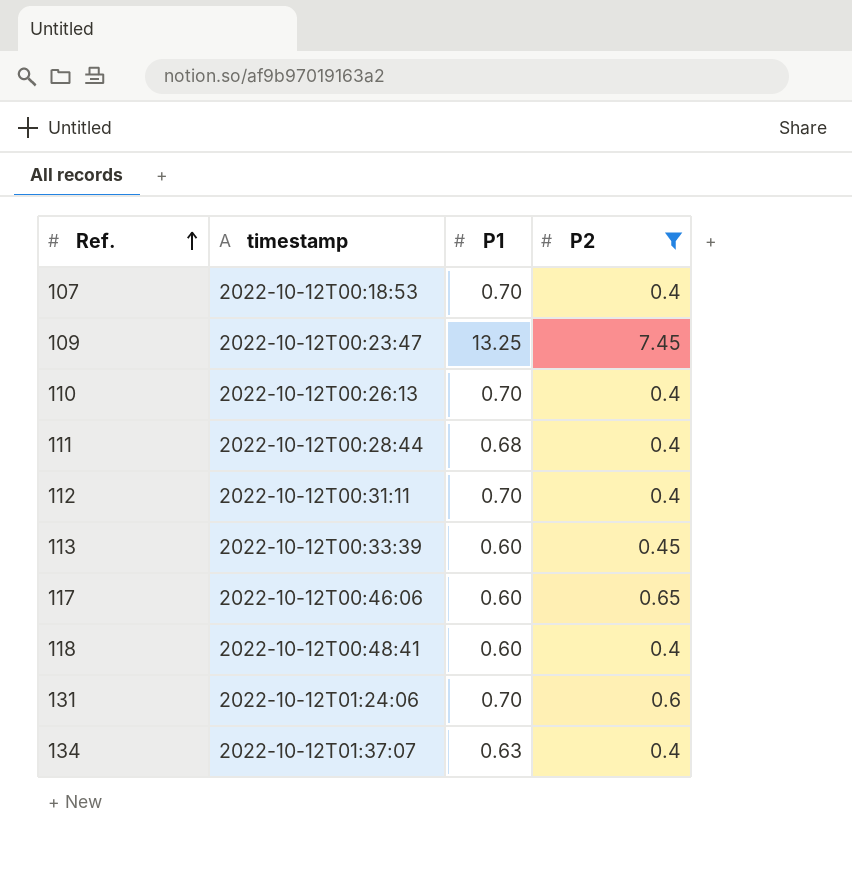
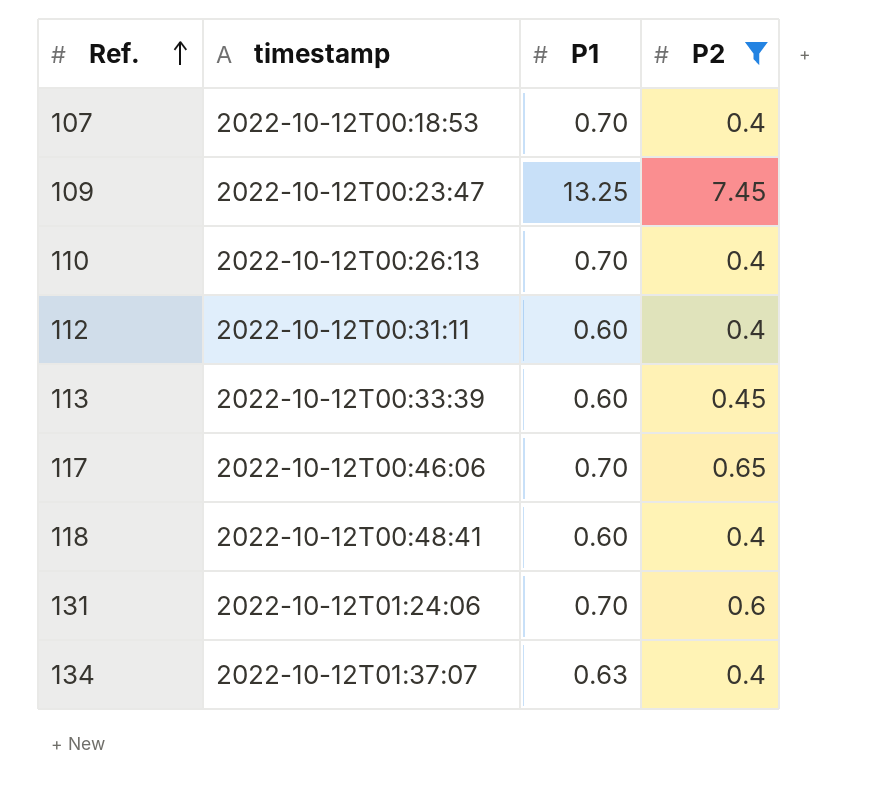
row 111: 2022-10-12T00:28:44 | 0.68 | 0.4 -> none
112 | P1: 0.70 -> 0.60
117 | P1: 0.60 -> 0.70

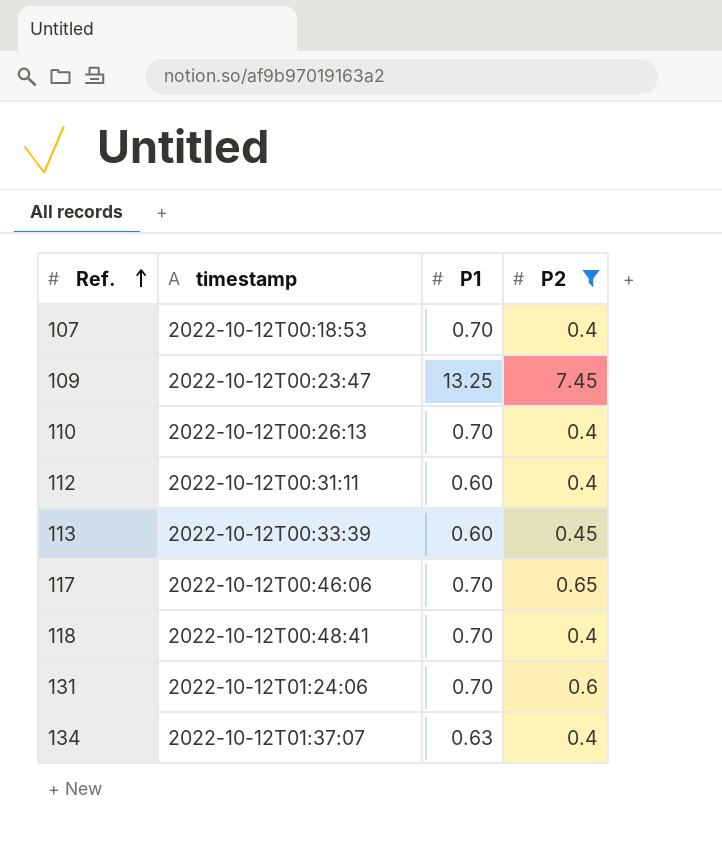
118 | P1: 0.60 -> 0.70

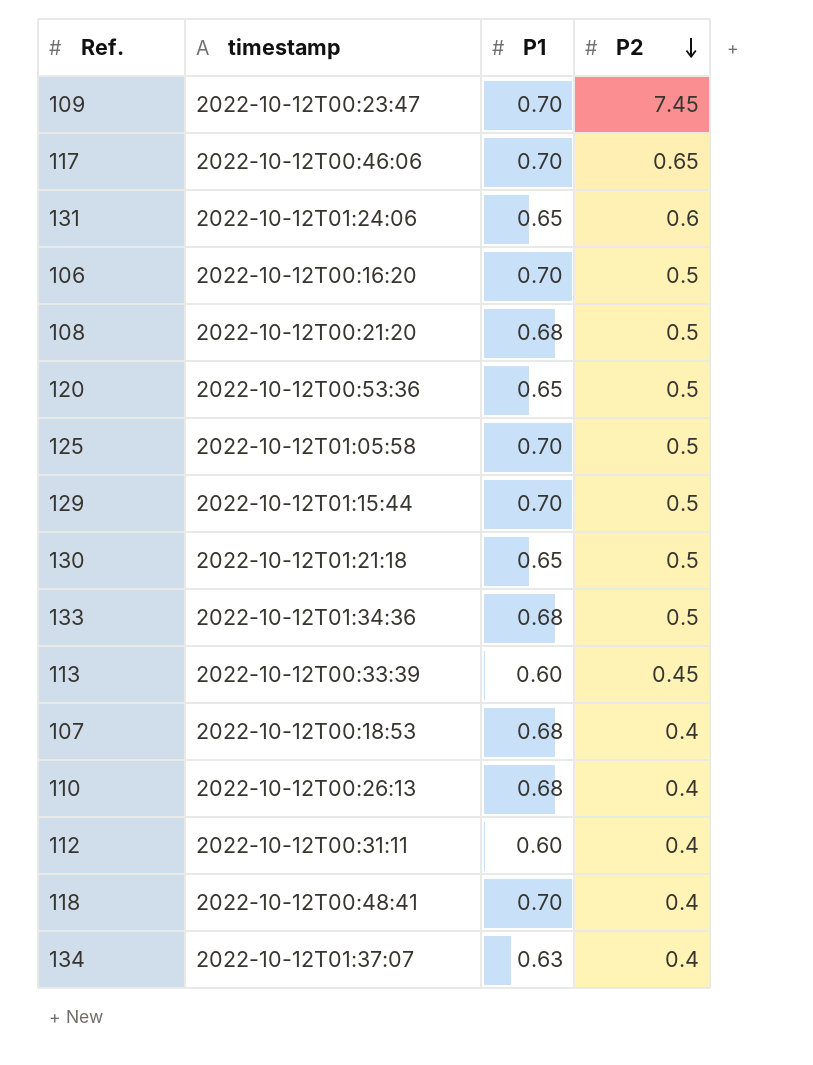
filter: P2 != 0.5 -> none
row order: Ref. ascending -> P2 descending
109 | P1: 13.25 -> 0.70
131 | P1: 0.70 -> 0.65
107 | P1: 0.70 -> 0.68
110 | P1: 0.70 -> 0.68

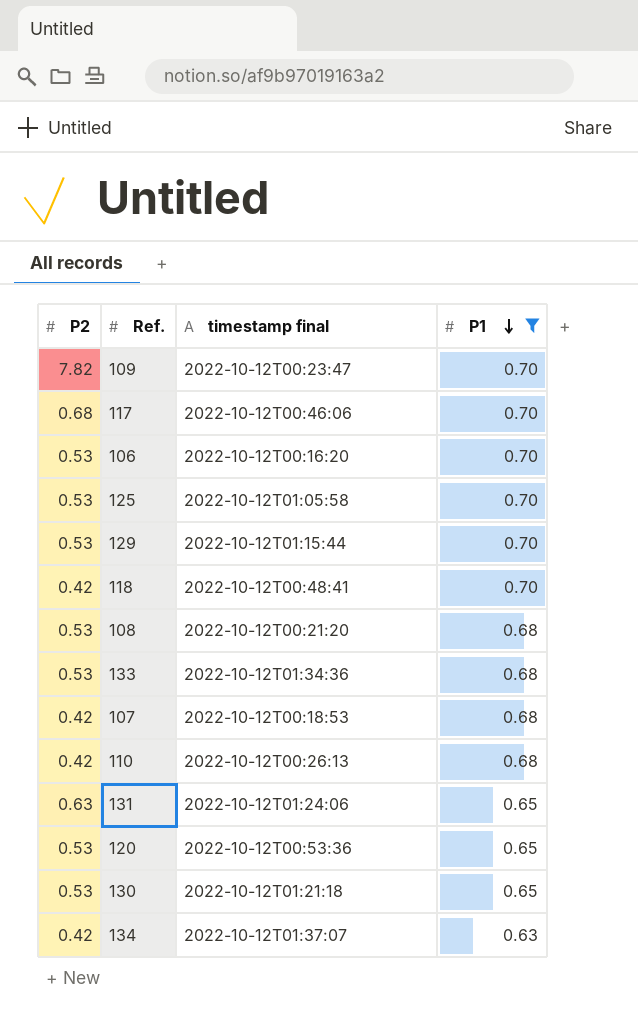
filter: none -> P1 != 0.60
row order: P2 descending -> P1 descending
column P2 | position: 4 -> 1
column name: timestamp -> timestamp final
109 | P2: 7.45 -> 7.82
117 | P2: 0.65 -> 0.68
106 | P2: 0.5 -> 0.53
125 | P2: 0.5 -> 0.53
129 | P2: 0.5 -> 0.53
118 | P2: 0.4 -> 0.42
108 | P2: 0.5 -> 0.53
133 | P2: 0.5 -> 0.53
107 | P2: 0.4 -> 0.42
110 | P2: 0.4 -> 0.42
131 | P2: 0.6 -> 0.63
120 | P2: 0.5 -> 0.53
130 | P2: 0.5 -> 0.53
134 | P2: 0.4 -> 0.42

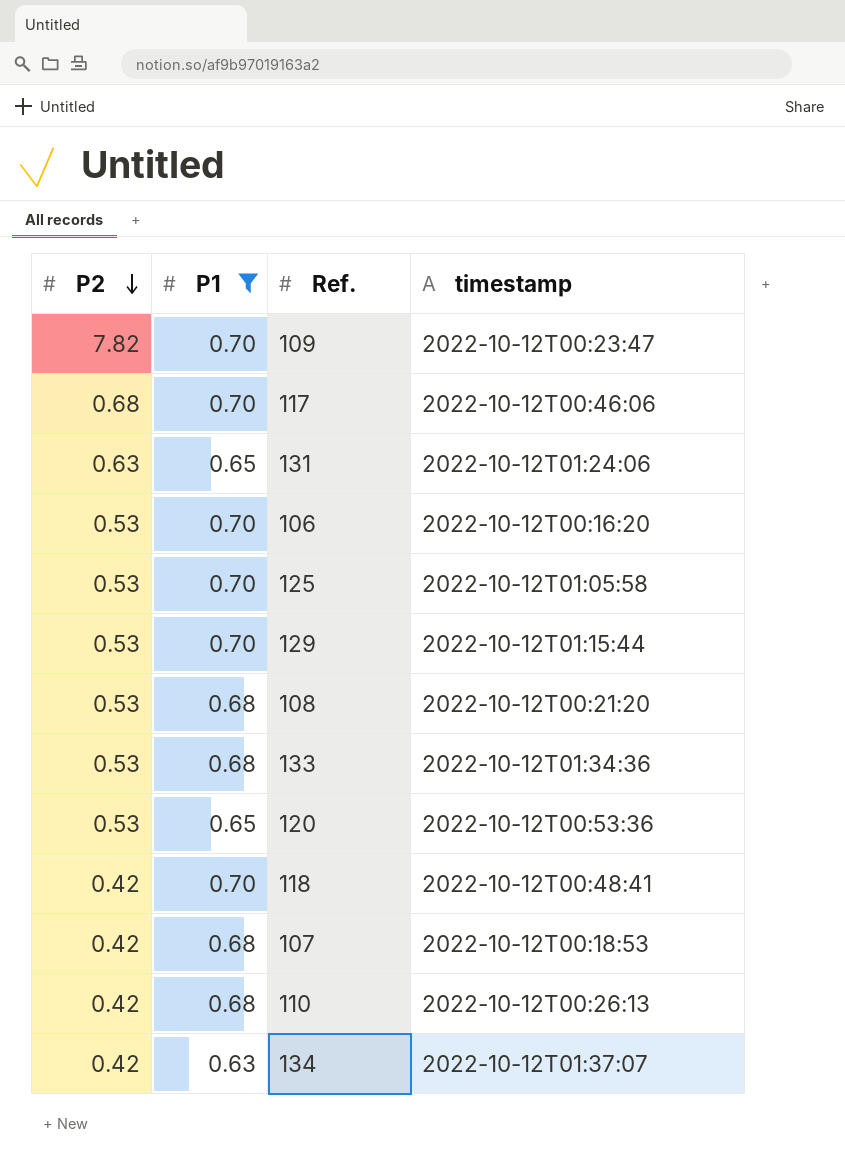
row order: P1 descending -> P2 descending
column P1 | position: 4 -> 2
column name: timestamp final -> timestamp
row 130: 0.53 | 2022-10-12T01:21:18 | 0.65 -> none

